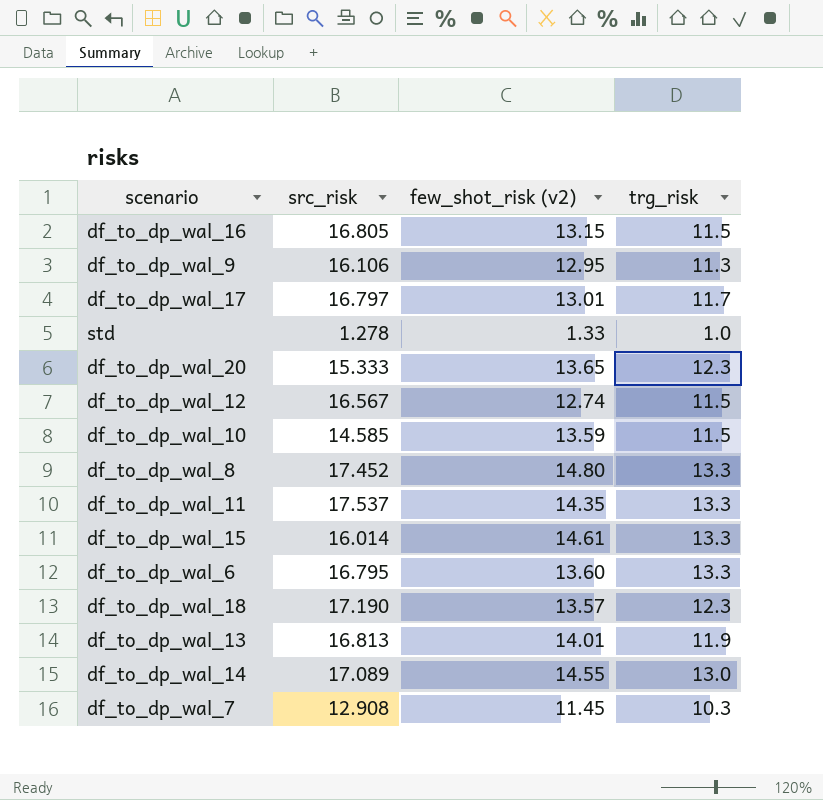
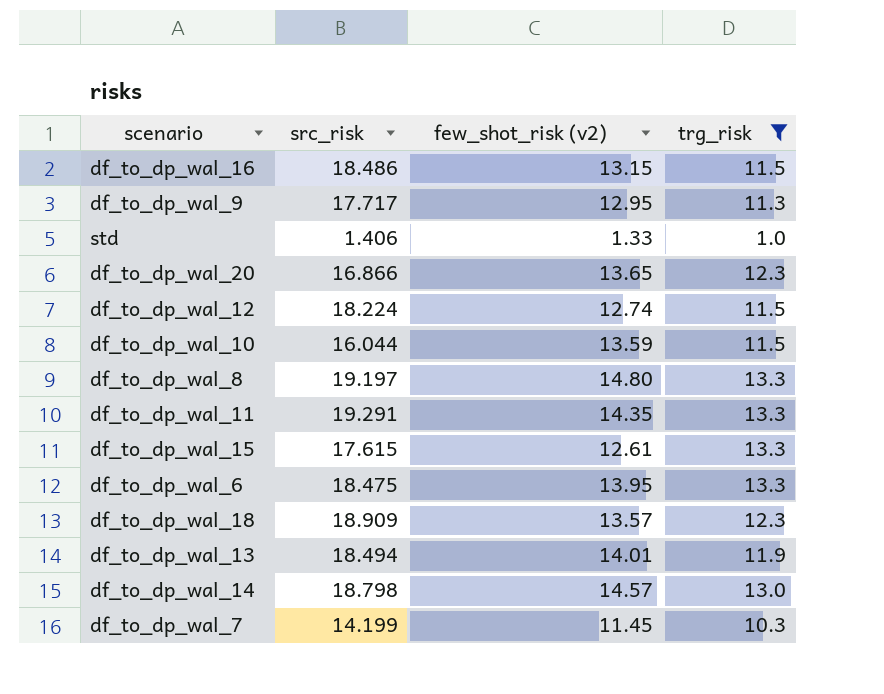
filter: none -> trg_risk != 11.7
df_to_dp_wal_16 | src_risk: 16.805 -> 18.486
df_to_dp_wal_9 | src_risk: 16.106 -> 17.717
std | src_risk: 1.278 -> 1.406
df_to_dp_wal_20 | src_risk: 15.333 -> 16.866
df_to_dp_wal_12 | src_risk: 16.567 -> 18.224
df_to_dp_wal_10 | src_risk: 14.585 -> 16.044
df_to_dp_wal_8 | src_risk: 17.452 -> 19.197
df_to_dp_wal_11 | src_risk: 17.537 -> 19.291
df_to_dp_wal_15 | src_risk: 16.014 -> 17.615
df_to_dp_wal_15 | few_shot_risk (v2): 14.61 -> 12.61
df_to_dp_wal_6 | src_risk: 16.795 -> 18.475
df_to_dp_wal_6 | few_shot_risk (v2): 13.60 -> 13.95
df_to_dp_wal_18 | src_risk: 17.190 -> 18.909
df_to_dp_wal_13 | src_risk: 16.813 -> 18.494
df_to_dp_wal_14 | src_risk: 17.089 -> 18.798
df_to_dp_wal_14 | few_shot_risk (v2): 14.55 -> 14.57
df_to_dp_wal_7 | src_risk: 12.908 -> 14.199

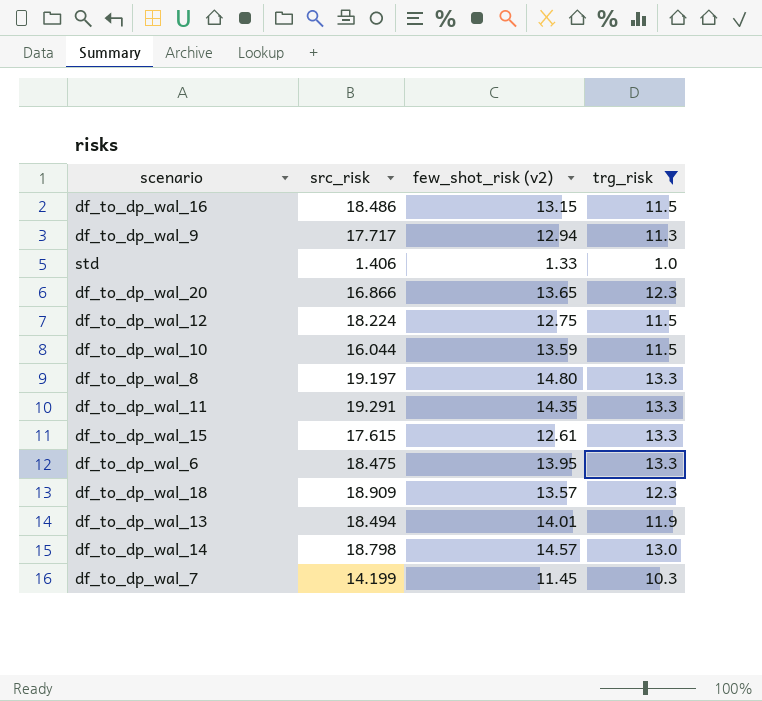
df_to_dp_wal_9 | few_shot_risk (v2): 12.95 -> 12.94
df_to_dp_wal_12 | few_shot_risk (v2): 12.74 -> 12.75

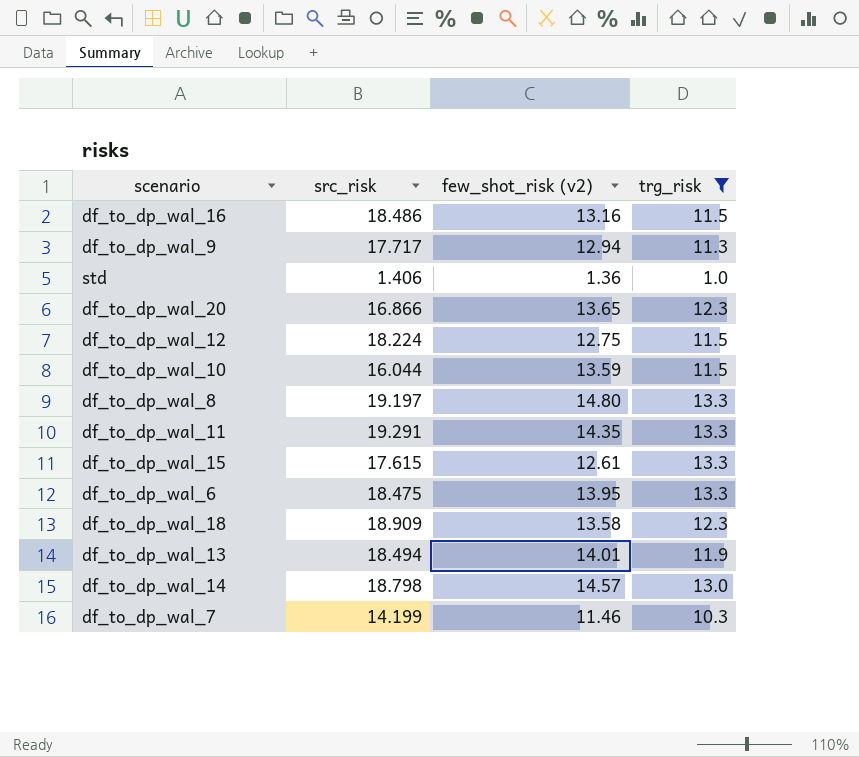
df_to_dp_wal_16 | few_shot_risk (v2): 13.15 -> 13.16
std | few_shot_risk (v2): 1.33 -> 1.36
df_to_dp_wal_18 | few_shot_risk (v2): 13.57 -> 13.58
df_to_dp_wal_7 | few_shot_risk (v2): 11.45 -> 11.46

